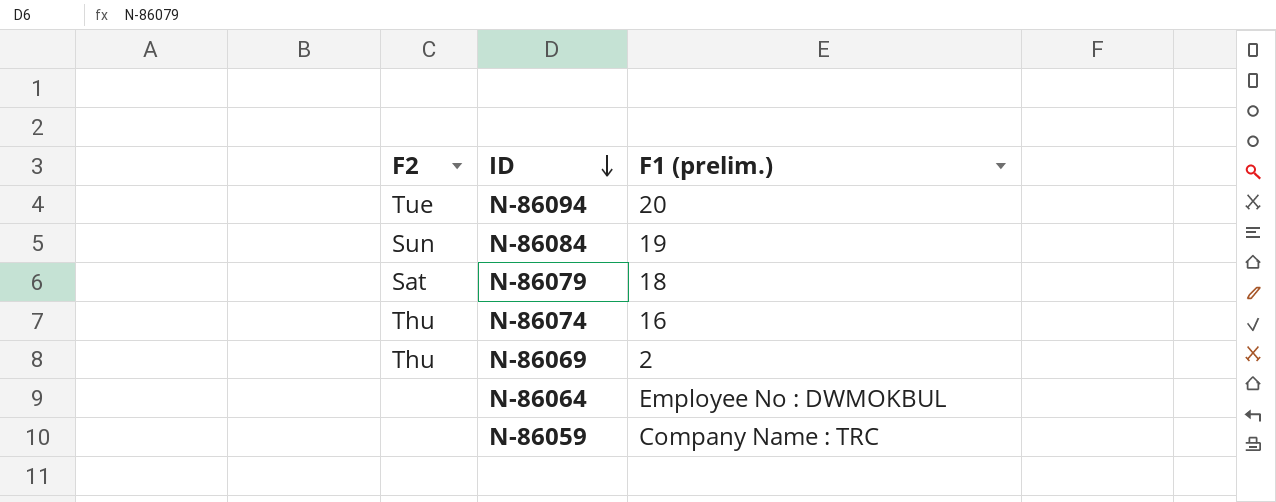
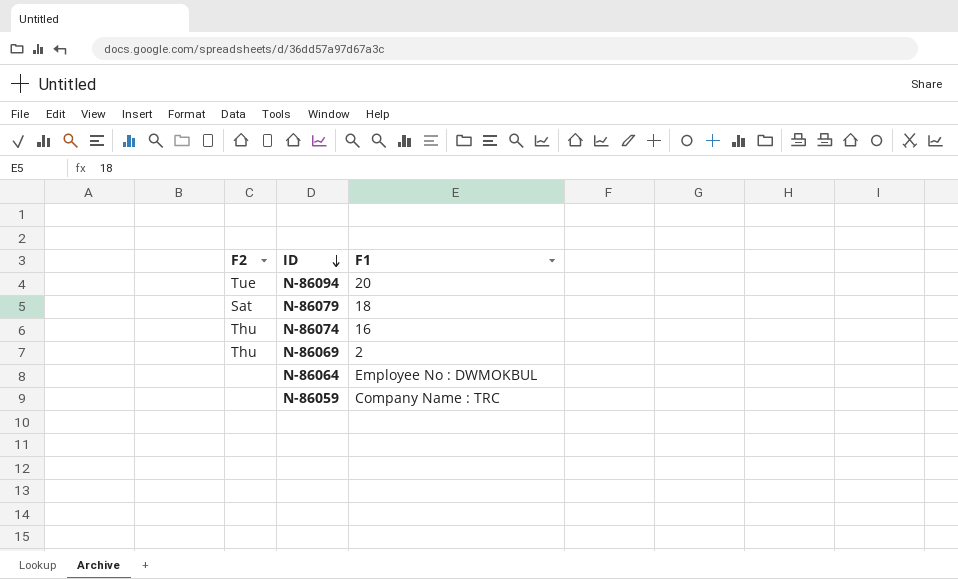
column name: F1 (prelim.) -> F1
row N-86084: Sun | 19 -> none

